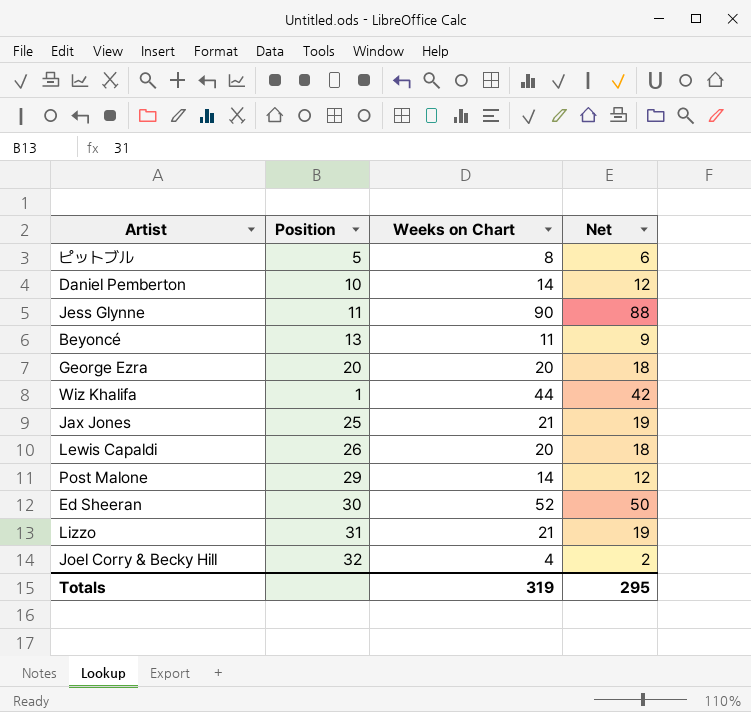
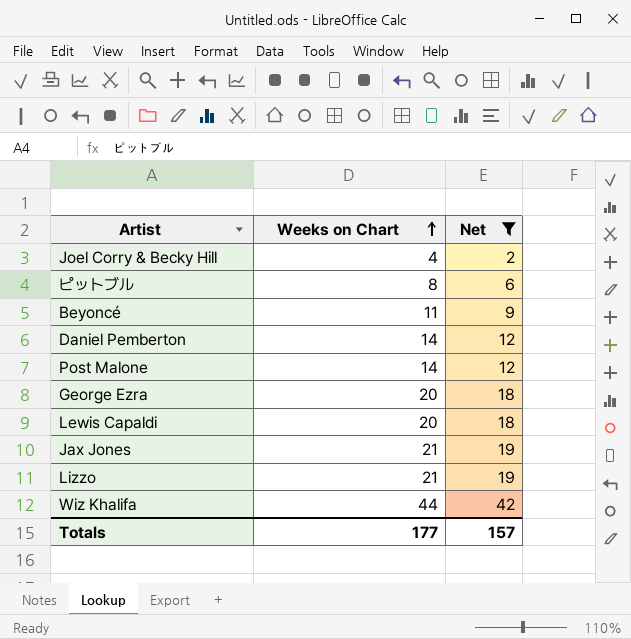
filter: none -> Net <= 42
row order: none -> Weeks on Chart ascending
column Position | position: 2 -> none
Totals | Weeks on Chart: 319 -> 177
Totals | Net: 295 -> 157

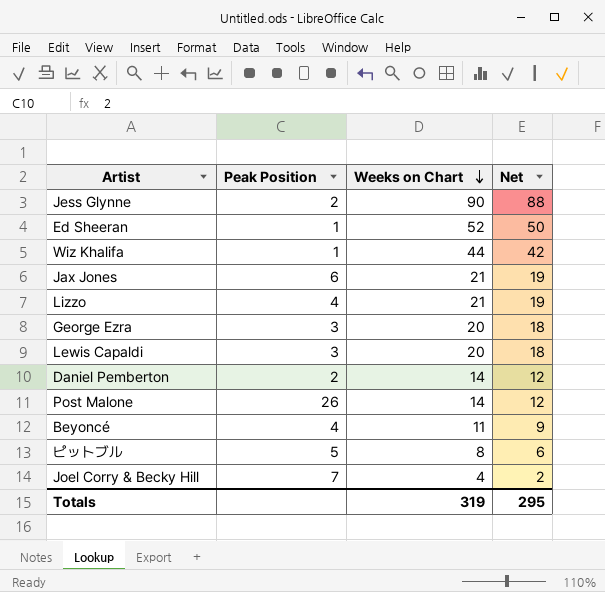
filter: Net <= 42 -> none
row order: Weeks on Chart ascending -> Weeks on Chart descending
column Peak Position | position: none -> 2
Totals | Weeks on Chart: 177 -> 319
Totals | Net: 157 -> 295

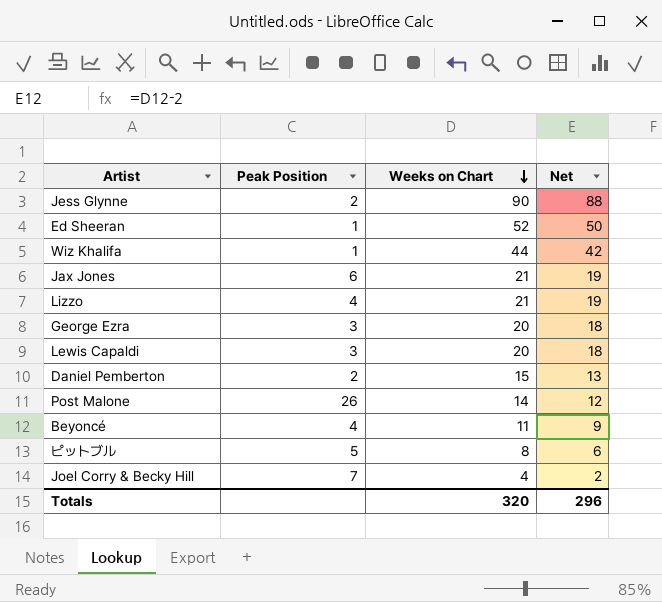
Daniel Pemberton | Weeks on Chart: 14 -> 15
Daniel Pemberton | Net: 12 -> 13
Totals | Weeks on Chart: 319 -> 320
Totals | Net: 295 -> 296

